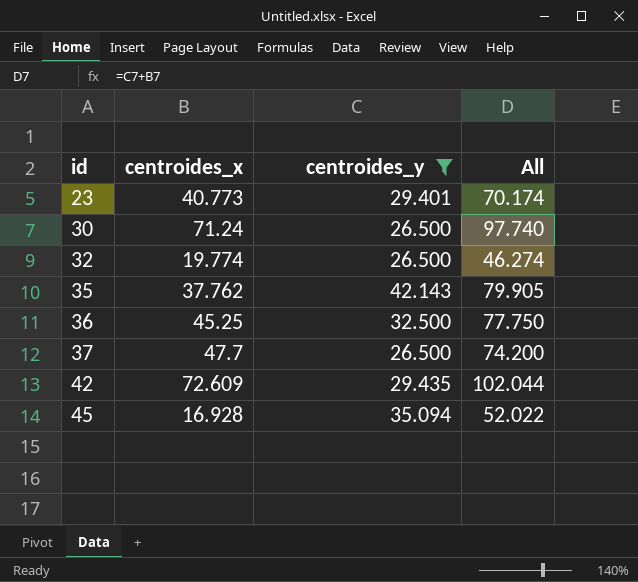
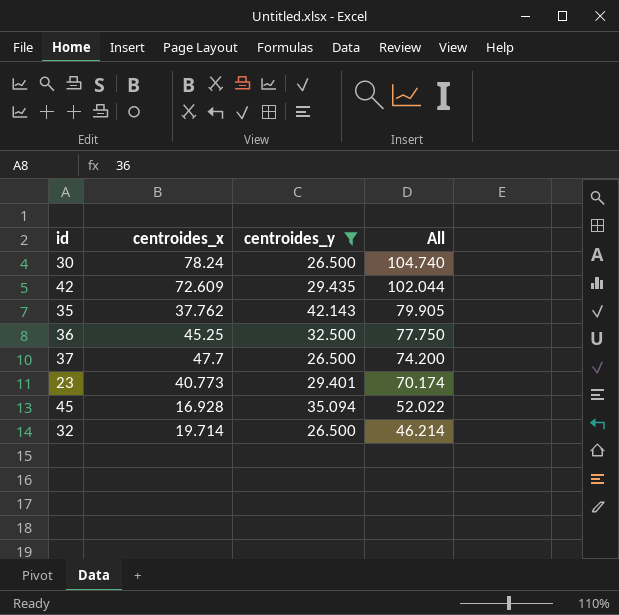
row order: id ascending -> All descending
30 | centroides_x: 71.24 -> 78.24
30 | All: 97.740 -> 104.740
32 | centroides_x: 19.774 -> 19.714
32 | All: 46.274 -> 46.214

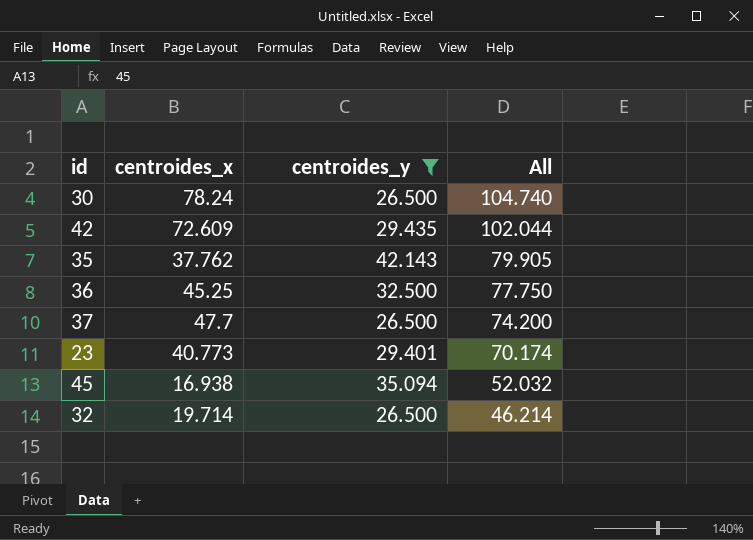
45 | centroides_x: 16.928 -> 16.938
45 | All: 52.022 -> 52.032

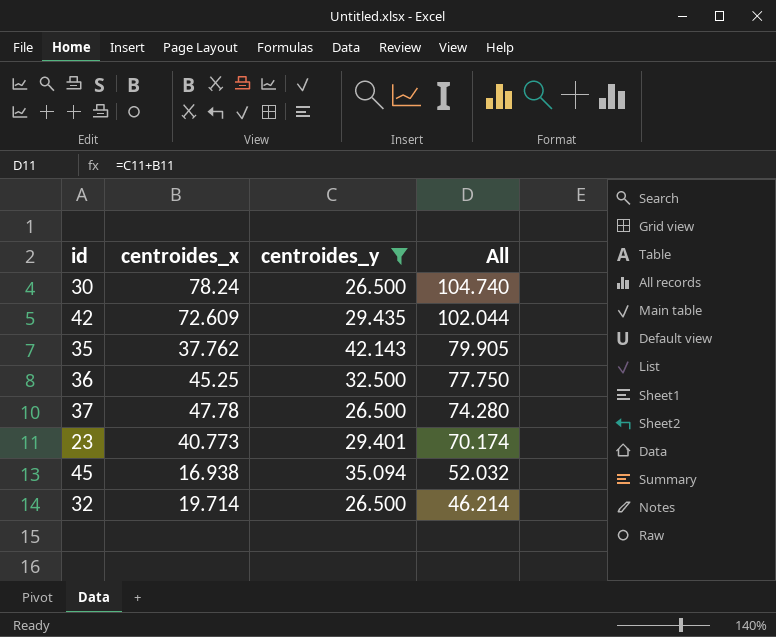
37 | centroides_x: 47.7 -> 47.78
37 | All: 74.200 -> 74.280

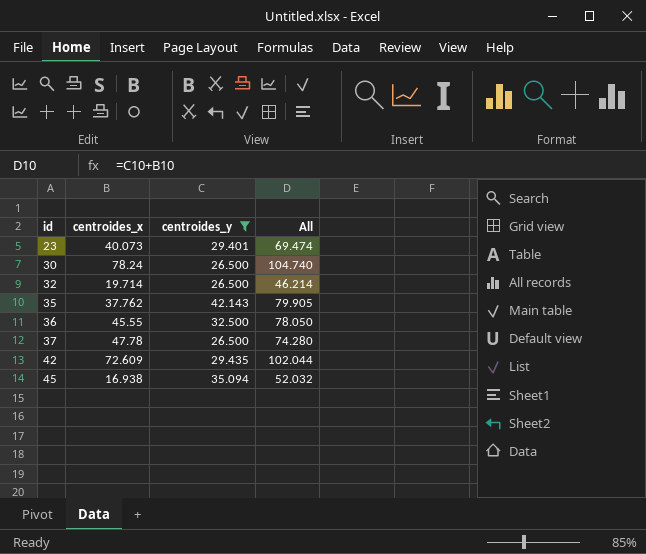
row order: All descending -> id ascending
23 | centroides_x: 40.773 -> 40.073
23 | All: 70.174 -> 69.474
36 | centroides_x: 45.25 -> 45.55
36 | All: 77.750 -> 78.050

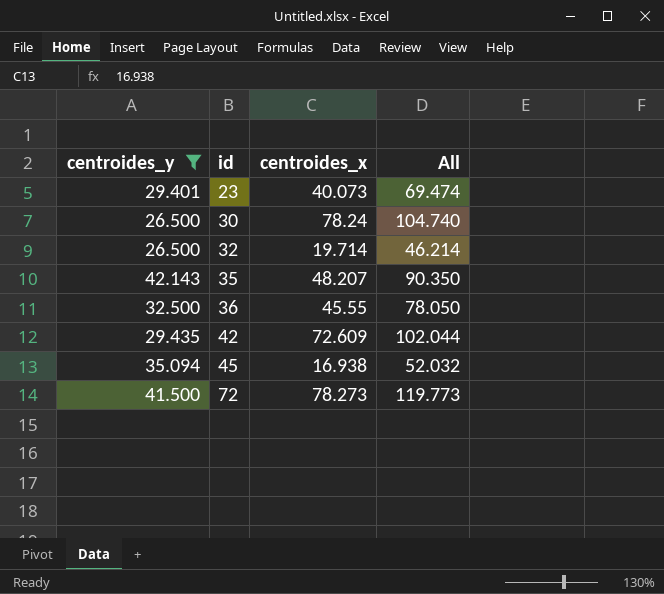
column centroides_y | position: 3 -> 1
row 37: 47.78 | 26.500 | 74.280 -> none
35 | centroides_x: 37.762 -> 48.207
35 | All: 79.905 -> 90.350
row 72: none -> 41.500 | 78.273 | 119.773

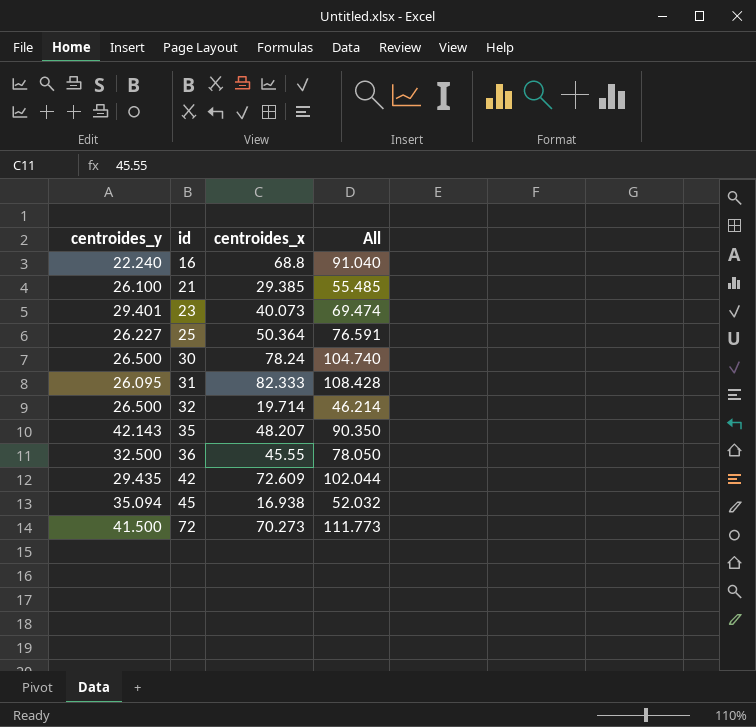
filter: centroides_y >= 26.500 -> none
72 | centroides_x: 78.273 -> 70.273
72 | All: 119.773 -> 111.773

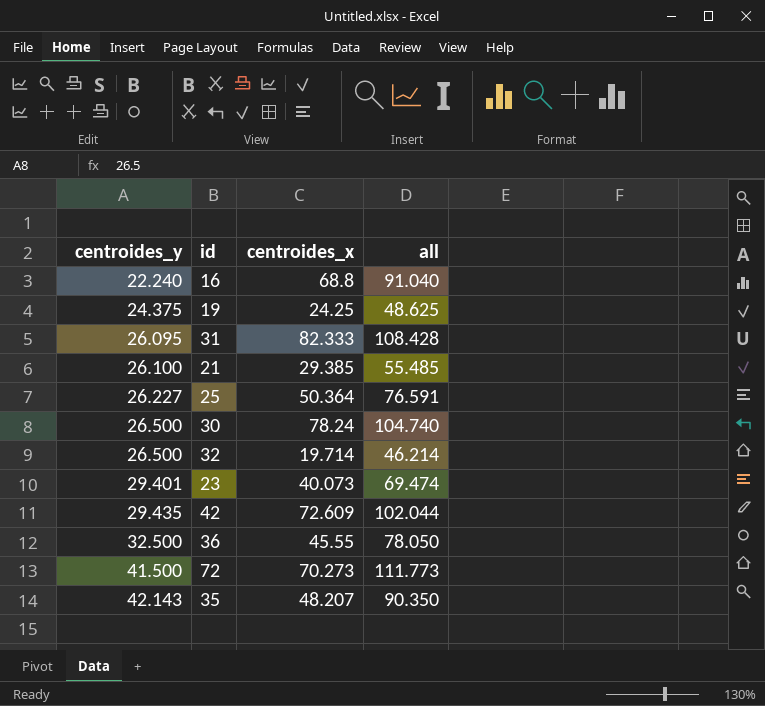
row order: id ascending -> centroides_y ascending
column name: All -> all
row 45: 35.094 | 16.938 | 52.032 -> none
row 19: none -> 24.375 | 24.25 | 48.625

